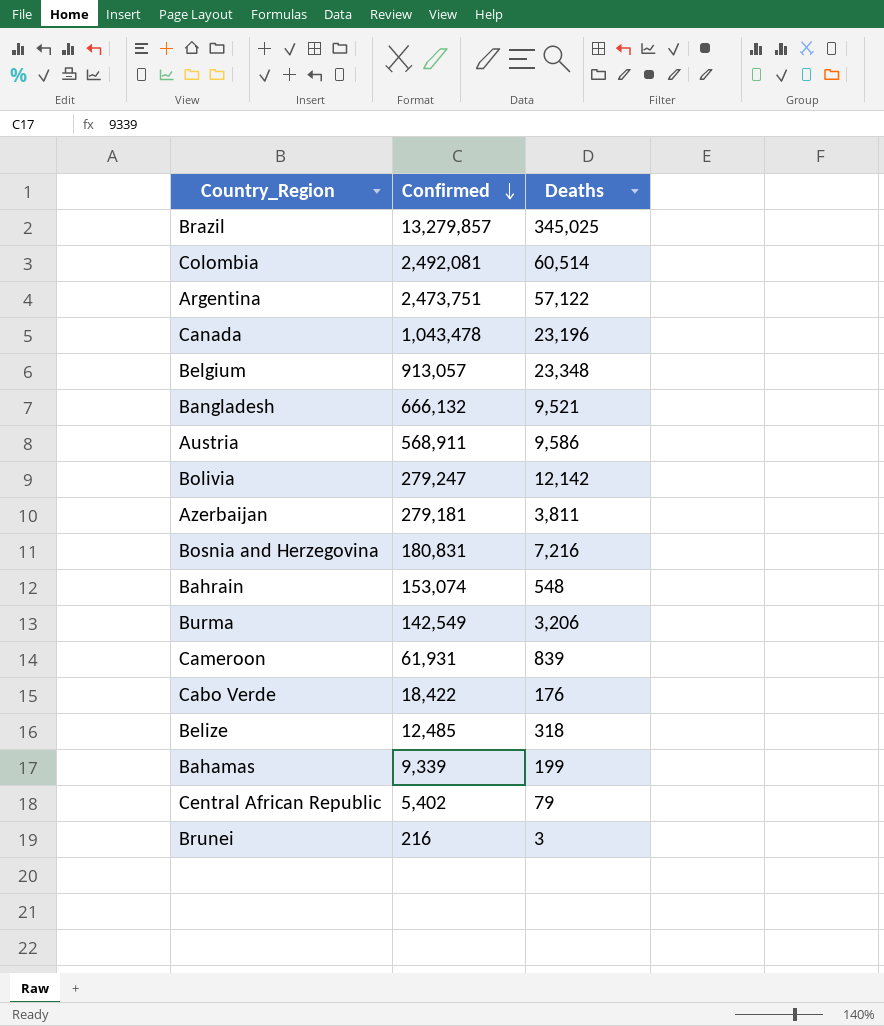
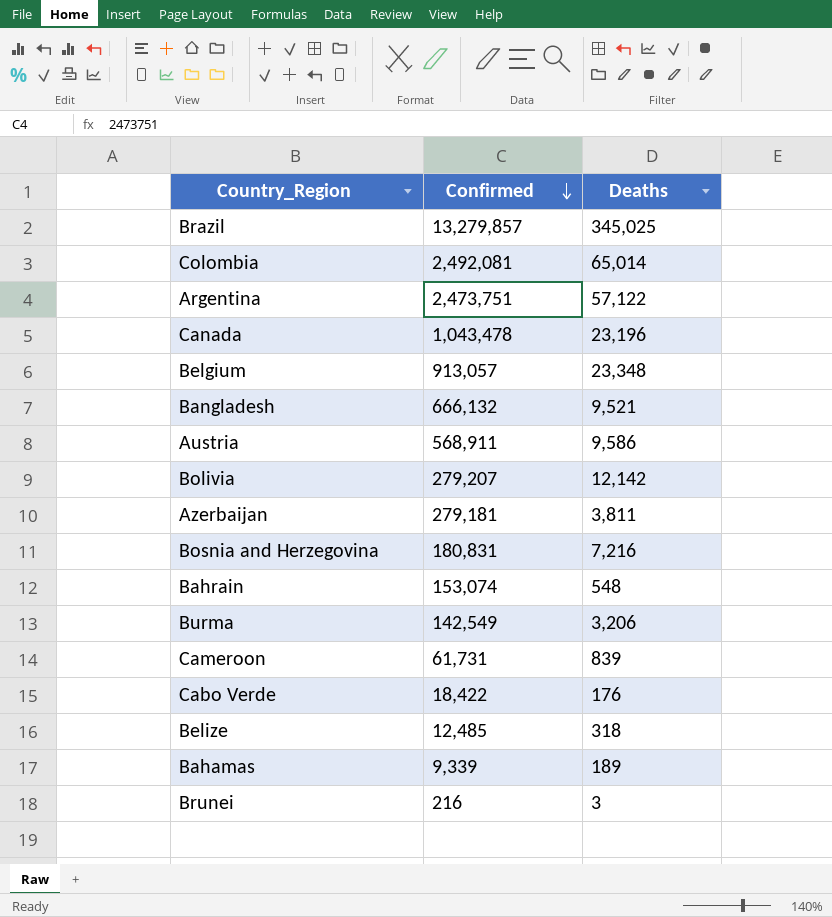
row Central African Republic: 5,402 | 79 -> none
Colombia | Deaths: 60,514 -> 65,014
Bolivia | Confirmed: 279,247 -> 279,207
Cameroon | Confirmed: 61,931 -> 61,731
Bahamas | Deaths: 199 -> 189

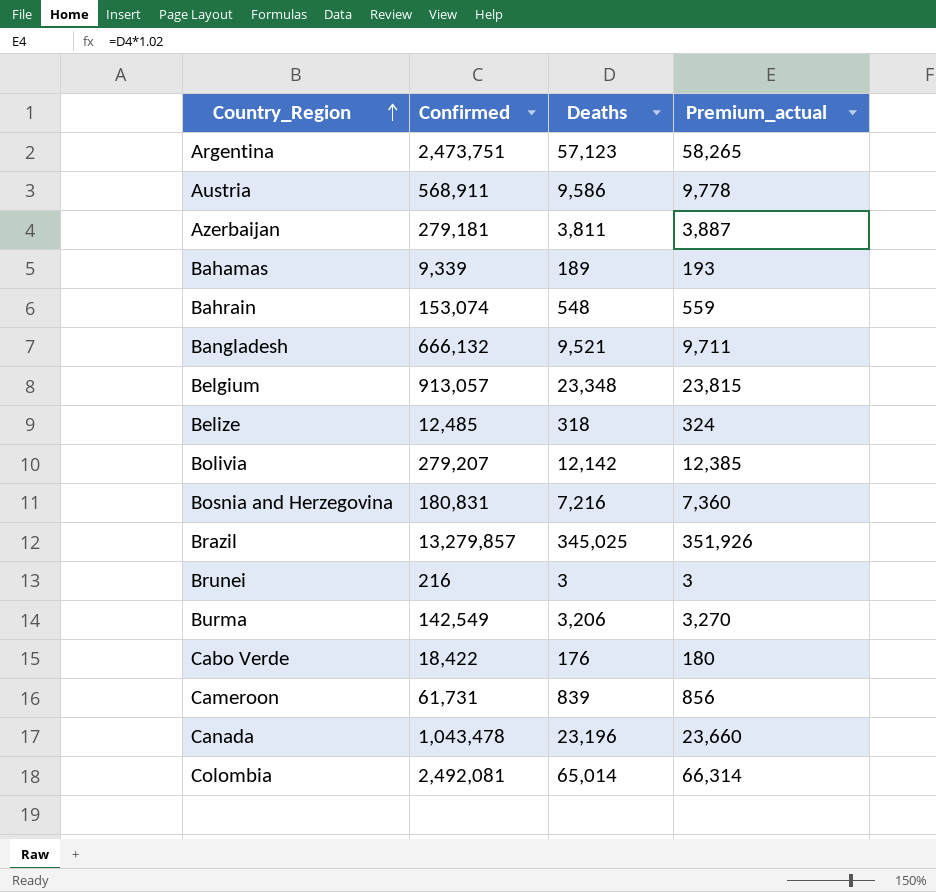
row order: Confirmed descending -> Country_Region ascending
column Premium_actual | formula: none -> [Deaths] * 1.02
Argentina | Deaths: 57,122 -> 57,123

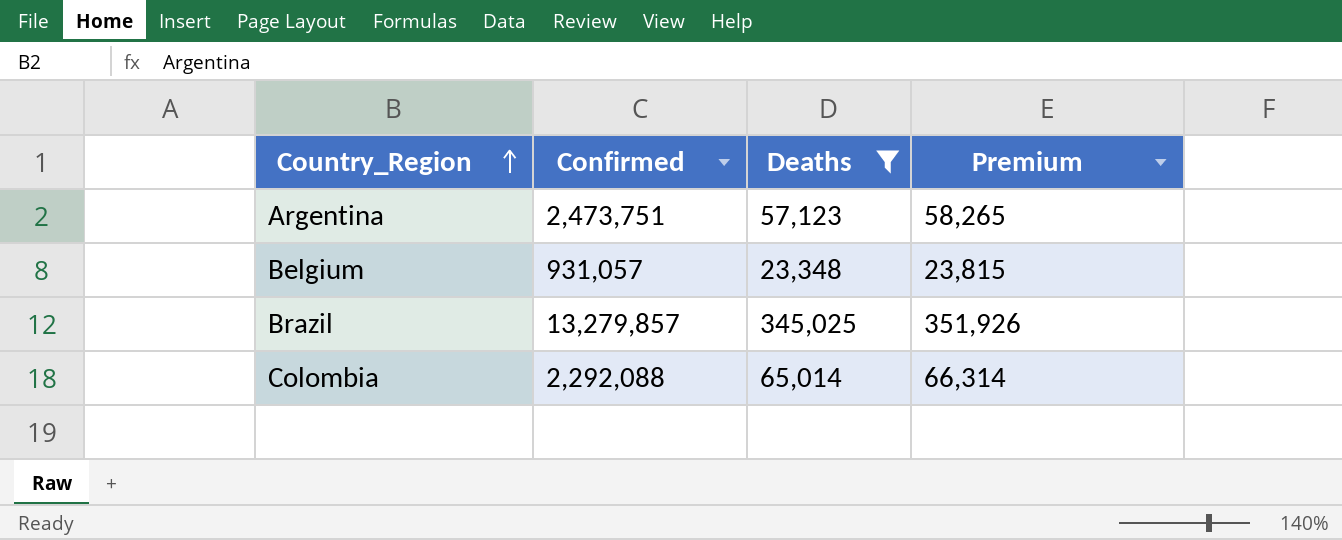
filter: none -> Deaths >= 23,348
column name: Premium_actual -> Premium
Belgium | Confirmed: 913,057 -> 931,057
Colombia | Confirmed: 2,492,081 -> 2,292,088

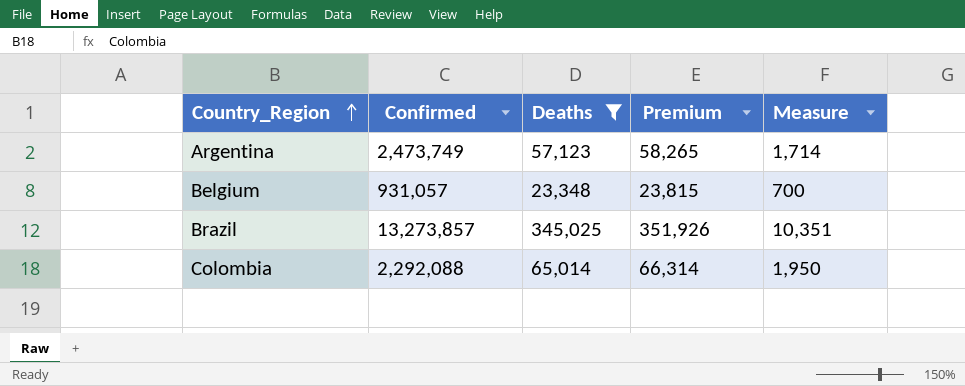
column Measure | formula: none -> [Deaths] * 0.03
Argentina | Confirmed: 2,473,751 -> 2,473,749
Brazil | Confirmed: 13,279,857 -> 13,273,857

